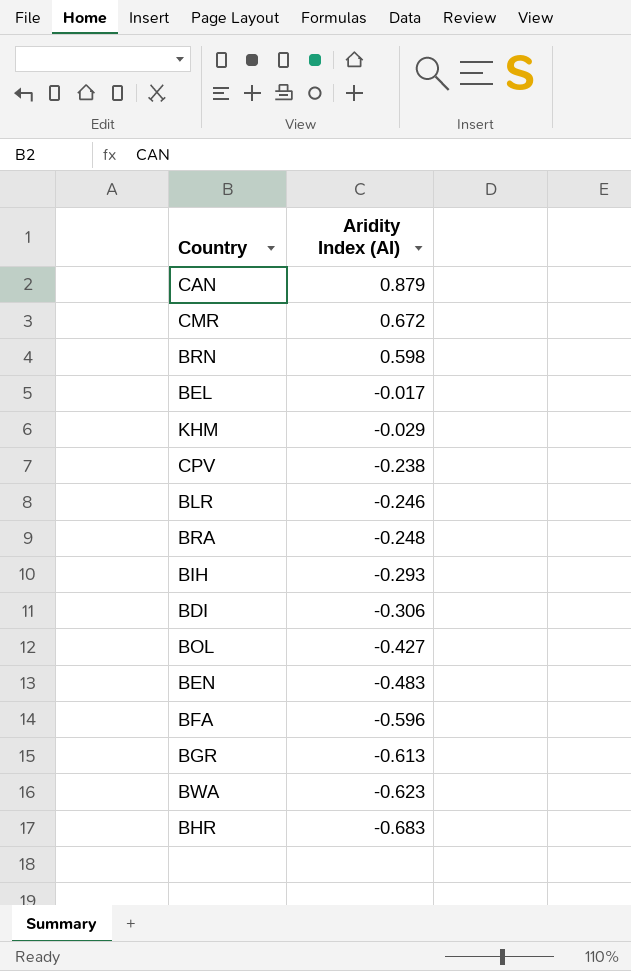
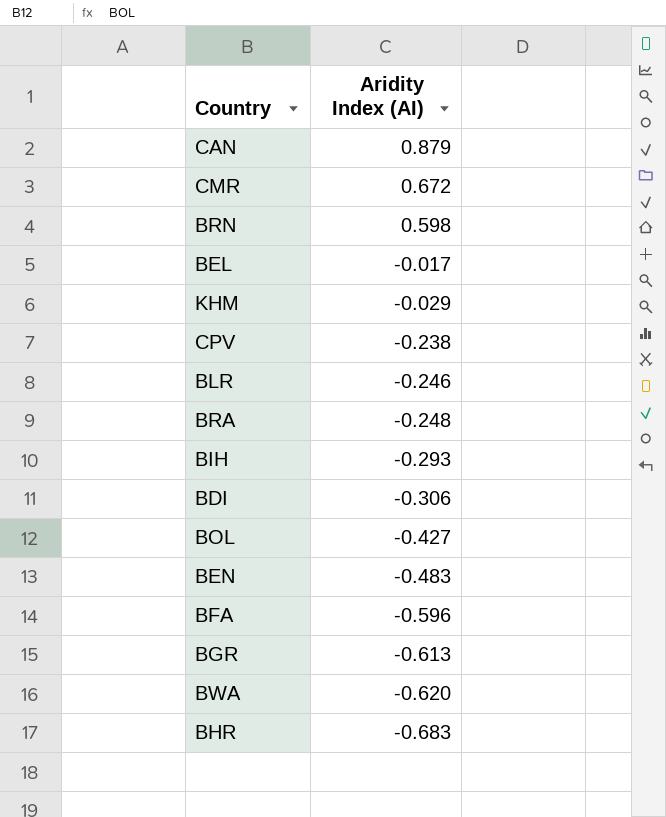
BWA | Aridity Index (AI): -0.623 -> -0.620

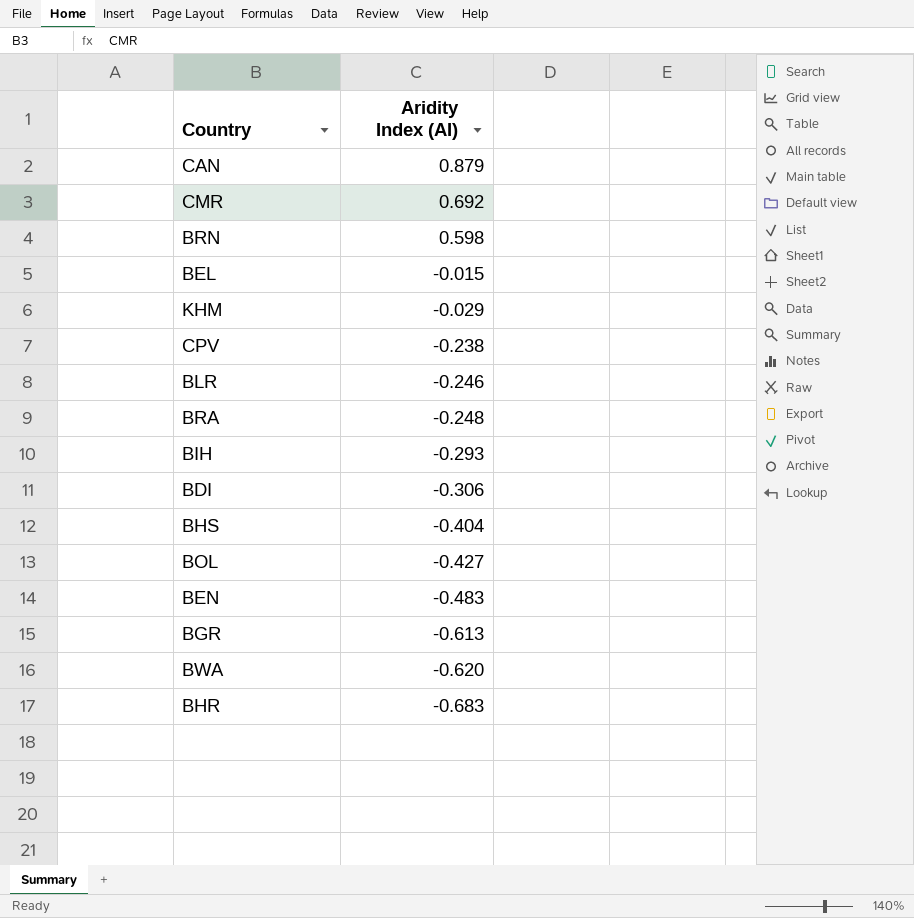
row BFA: -0.596 -> none
CMR | Aridity Index (AI): 0.672 -> 0.692
BEL | Aridity Index (AI): -0.017 -> -0.015
row BHS: none -> -0.404

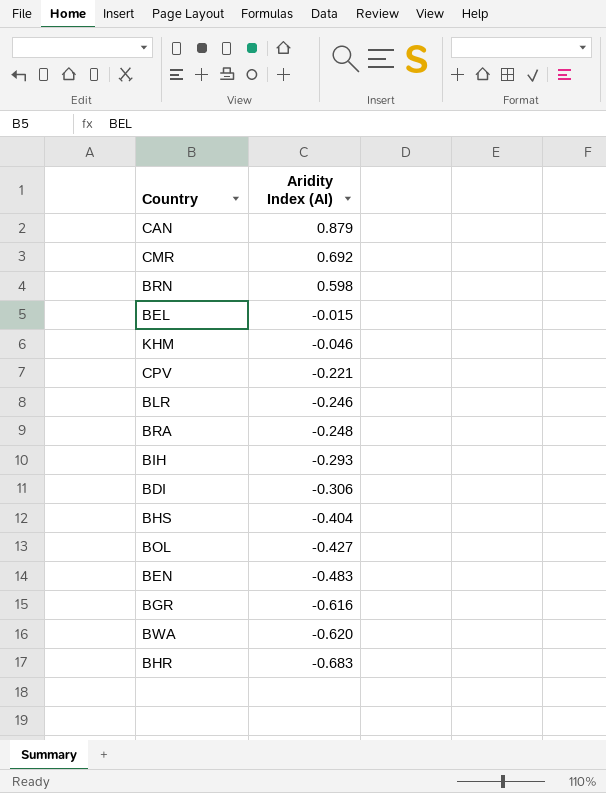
KHM | Aridity Index (AI): -0.029 -> -0.046
CPV | Aridity Index (AI): -0.238 -> -0.221
BGR | Aridity Index (AI): -0.613 -> -0.616

